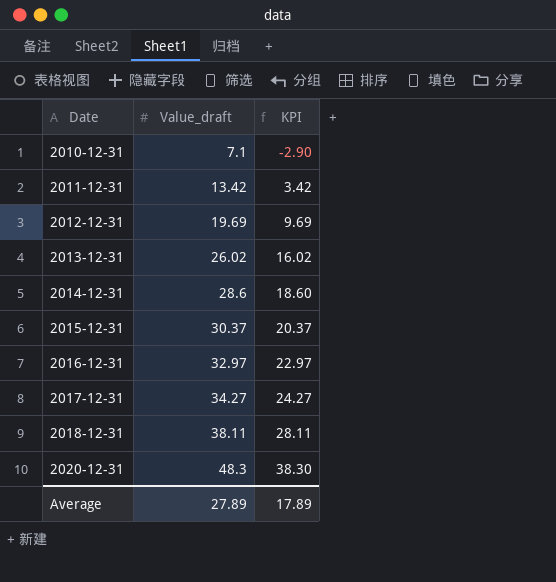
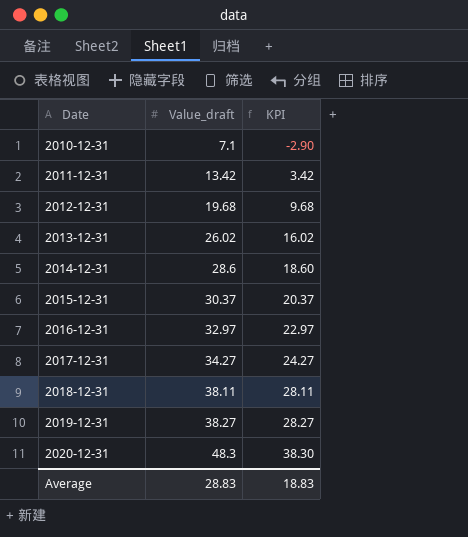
2012-12-31 | Value_draft: 19.69 -> 19.68
2012-12-31 | KPI: 9.69 -> 9.68
row 2019-12-31: none -> 38.27 | 28.27
Average | Value_draft: 27.89 -> 28.83
Average | KPI: 17.89 -> 18.83

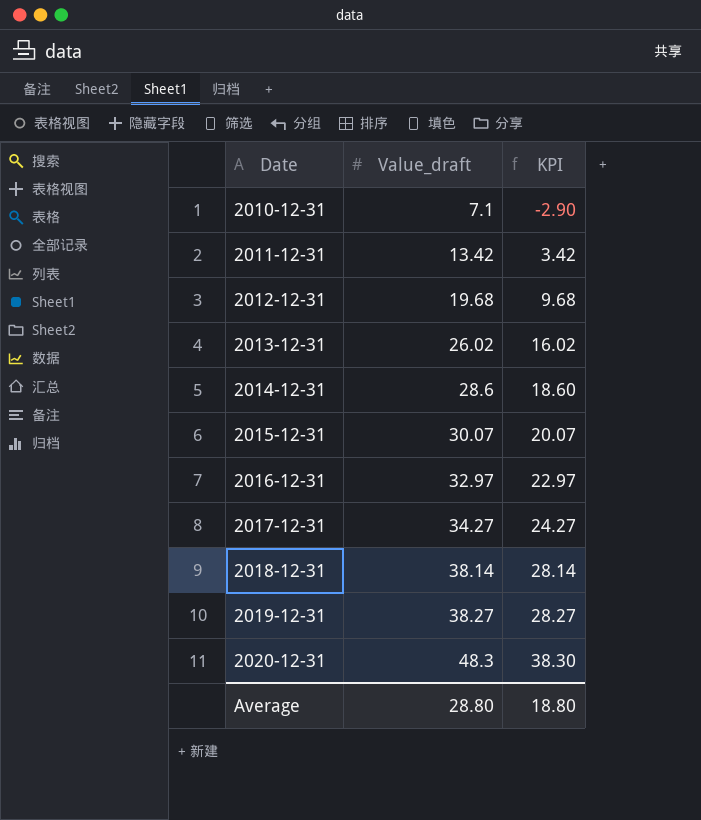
2015-12-31 | Value_draft: 30.37 -> 30.07
2015-12-31 | KPI: 20.37 -> 20.07
2018-12-31 | Value_draft: 38.11 -> 38.14
2018-12-31 | KPI: 28.11 -> 28.14
Average | Value_draft: 28.83 -> 28.80
Average | KPI: 18.83 -> 18.80

